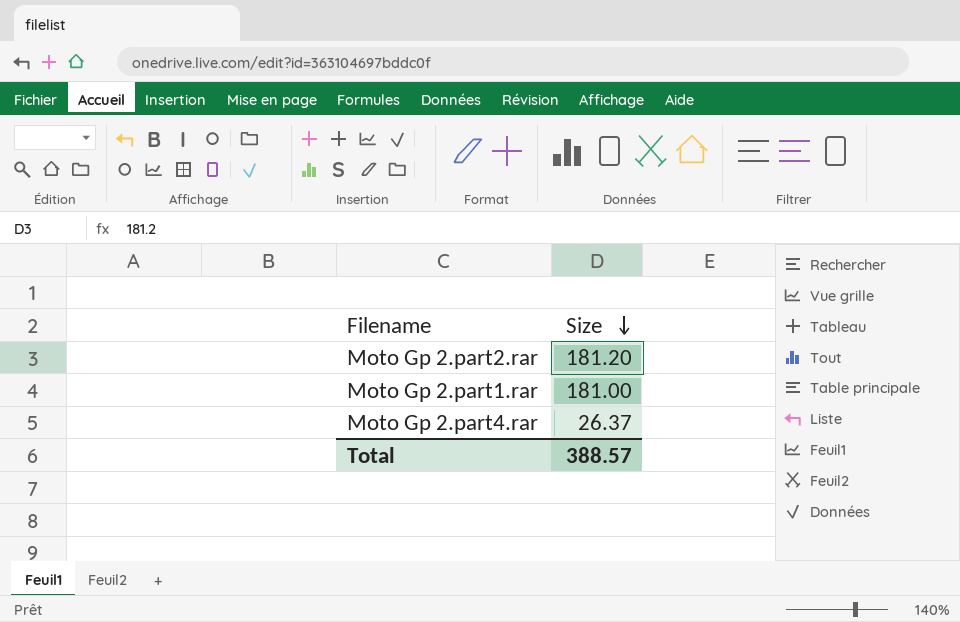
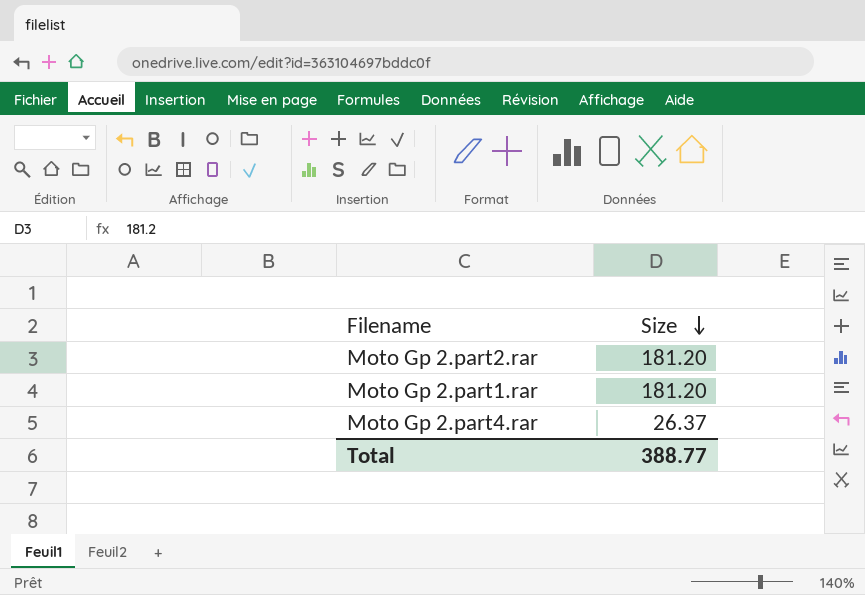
Moto Gp 2.part1.rar | Size: 181.00 -> 181.20
Total | Size: 388.57 -> 388.77

